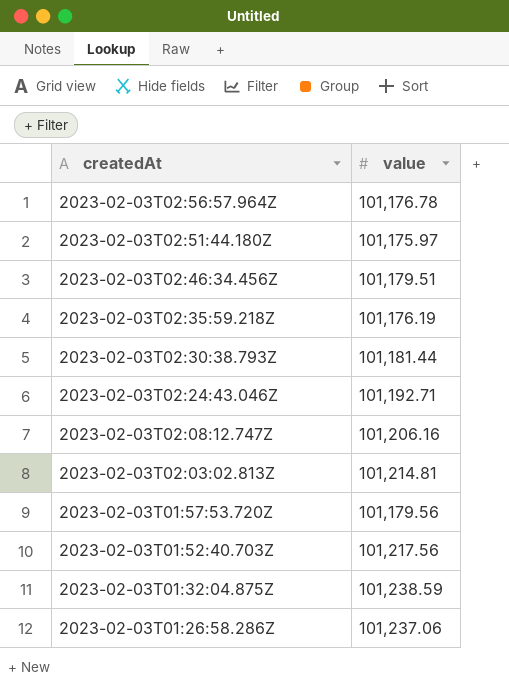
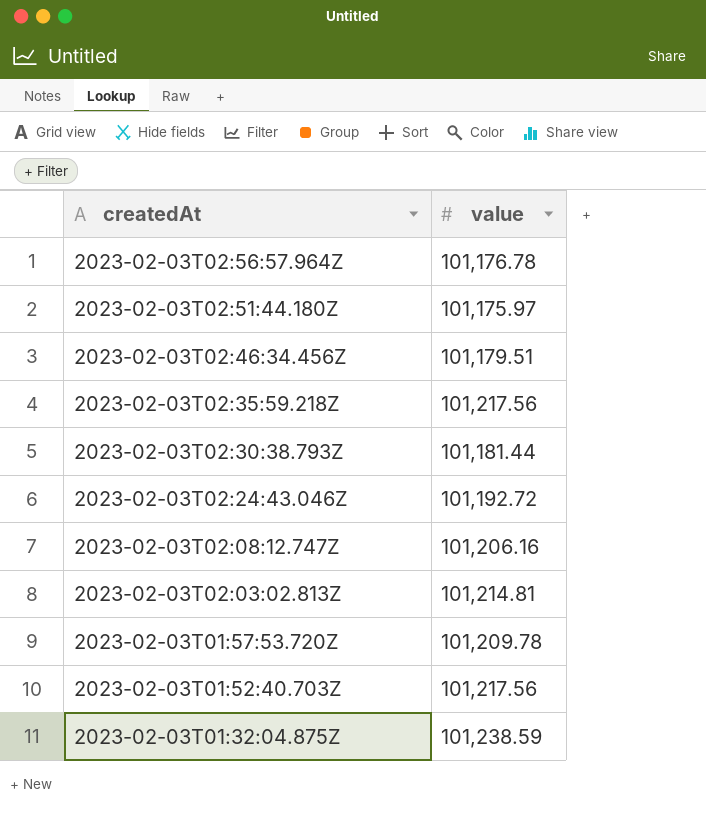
row 2023-02-03T01:26:58.286Z: 101,237.06 -> none
2023-02-03T02:35:59.218Z | value: 101,176.19 -> 101,217.56
2023-02-03T02:24:43.046Z | value: 101,192.71 -> 101,192.72
2023-02-03T01:57:53.720Z | value: 101,179.56 -> 101,209.78

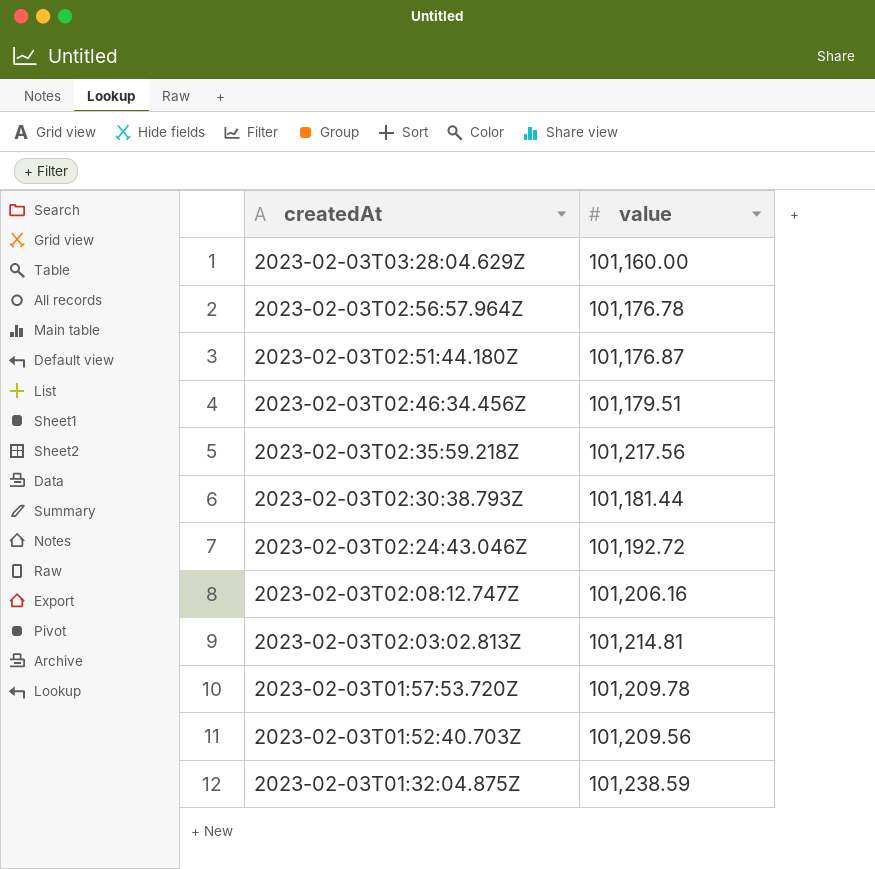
row 2023-02-03T03:28:04.629Z: none -> 101,160.00
2023-02-03T02:51:44.180Z | value: 101,175.97 -> 101,176.87
2023-02-03T01:52:40.703Z | value: 101,217.56 -> 101,209.56

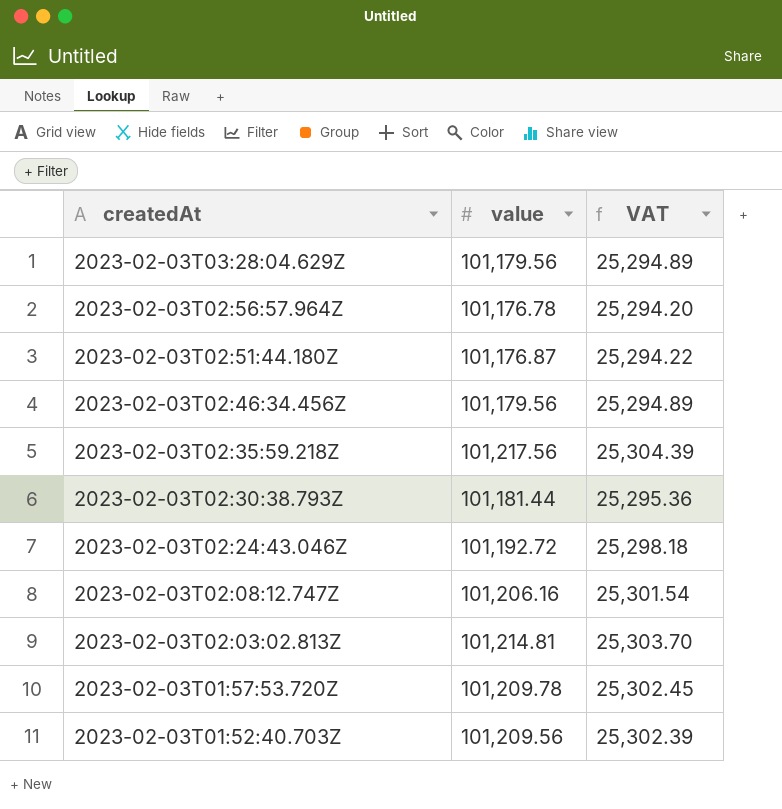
column VAT | formula: none -> [value] * 0.25
row 2023-02-03T01:32:04.875Z: 101,238.59 -> none
2023-02-03T03:28:04.629Z | value: 101,160.00 -> 101,179.56
2023-02-03T02:46:34.456Z | value: 101,179.51 -> 101,179.56

